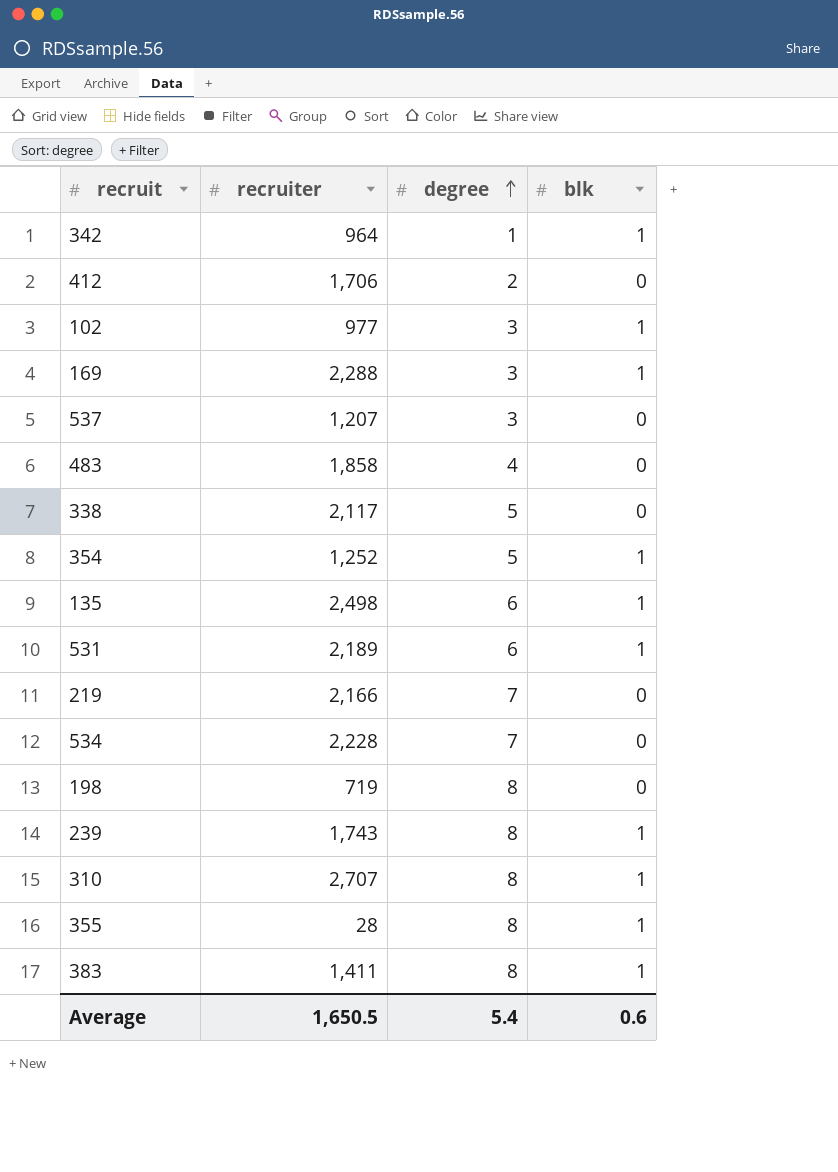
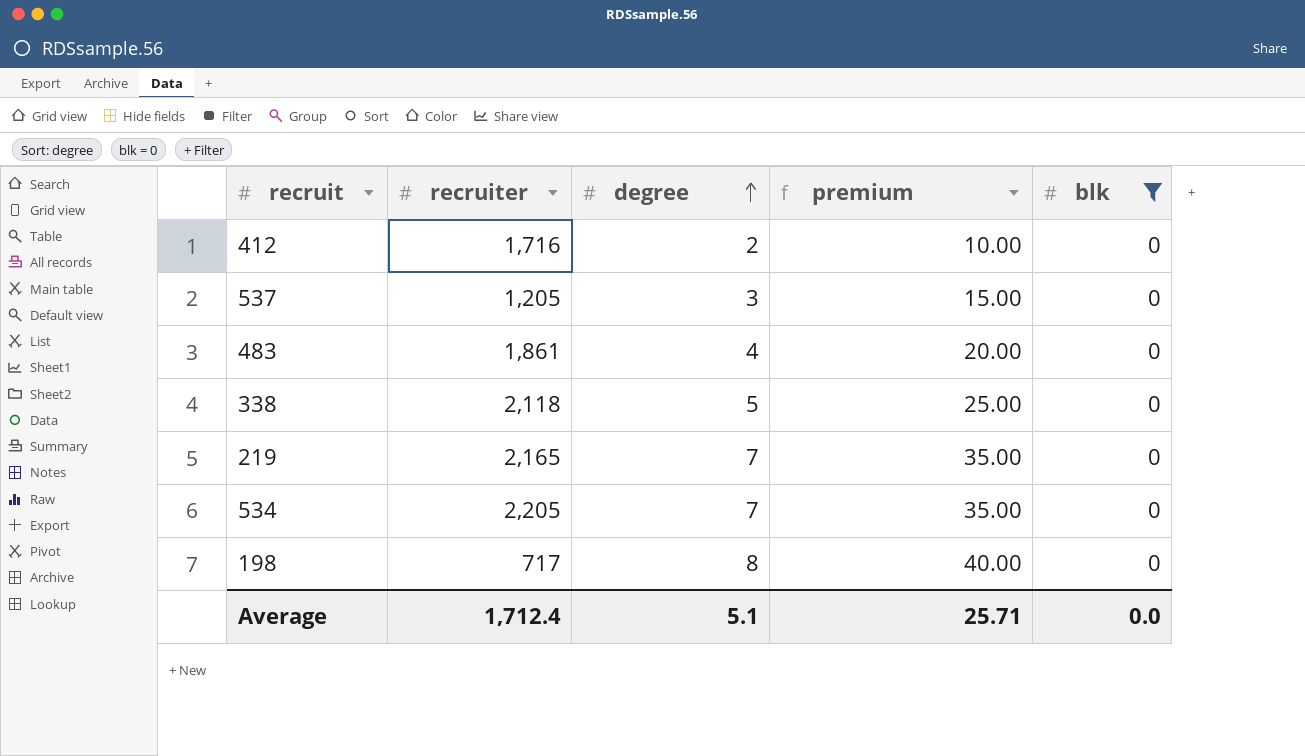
filter: none -> blk = 0
column premium | formula: none -> [degree] * 5
412 | recruiter: 1,706 -> 1,716
537 | recruiter: 1,207 -> 1,205
483 | recruiter: 1,858 -> 1,861
338 | recruiter: 2,117 -> 2,118
219 | recruiter: 2,166 -> 2,165
534 | recruiter: 2,228 -> 2,205
198 | recruiter: 719 -> 717
Average | recruiter: 1,650.5 -> 1,712.4
Average | degree: 5.4 -> 5.1
Average | blk: 0.6 -> 0.0

